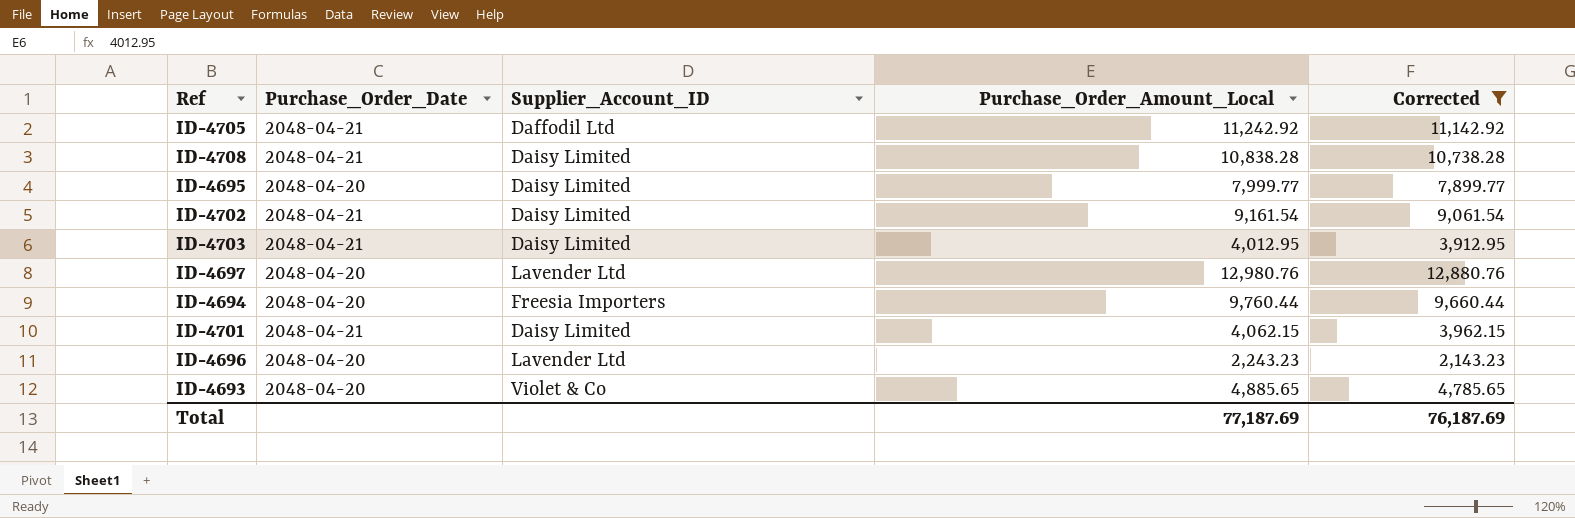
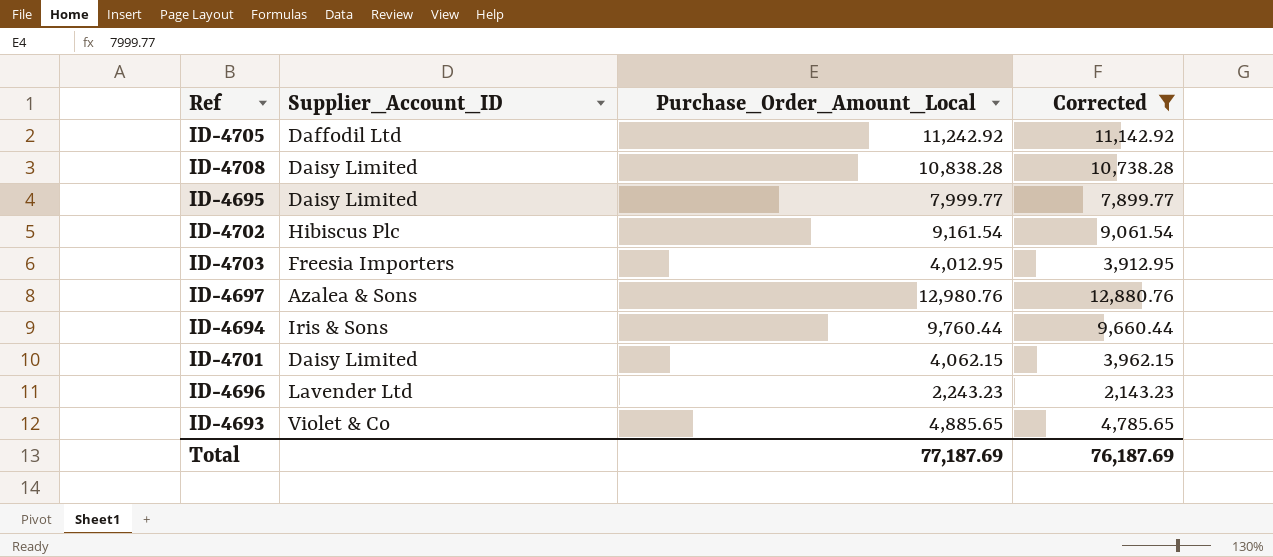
column Purchase_Order_Date | position: 2 -> none
ID-4702 | Supplier_Account_ID: Daisy Limited -> Hibiscus Plc
ID-4703 | Supplier_Account_ID: Daisy Limited -> Freesia Importers
ID-4697 | Supplier_Account_ID: Lavender Ltd -> Azalea & Sons
ID-4694 | Supplier_Account_ID: Freesia Importers -> Iris & Sons

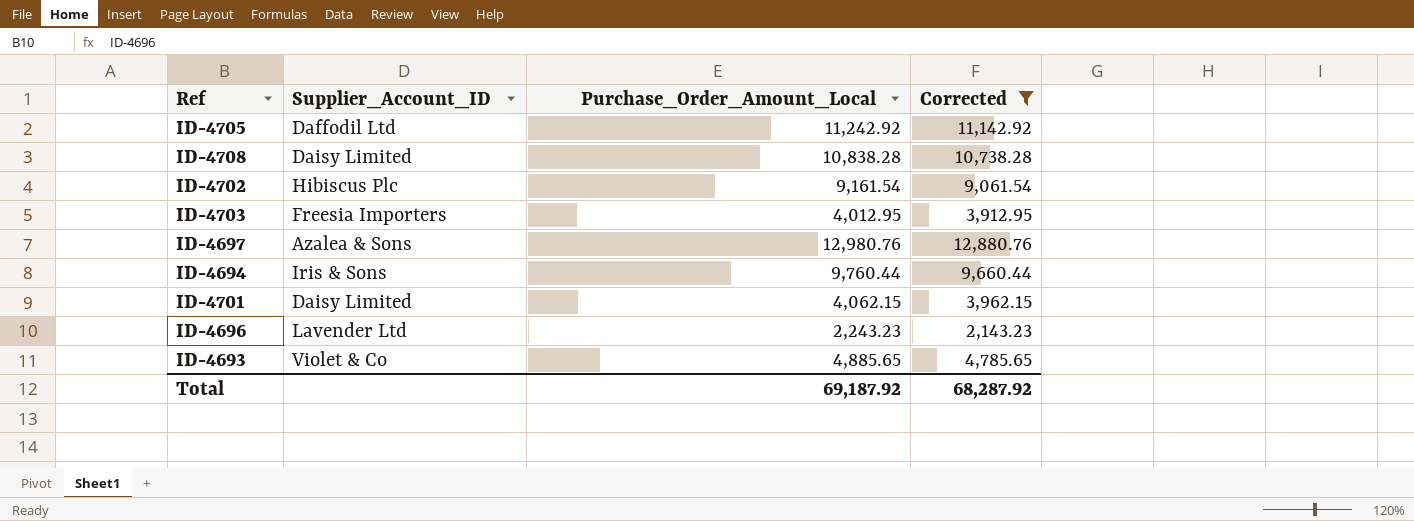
row ID-4695: Daisy Limited | 7,999.77 | 7,899.77 -> none
Total | Purchase_Order_Amount_Local: 77,187.69 -> 69,187.92
Total | Corrected: 76,187.69 -> 68,287.92

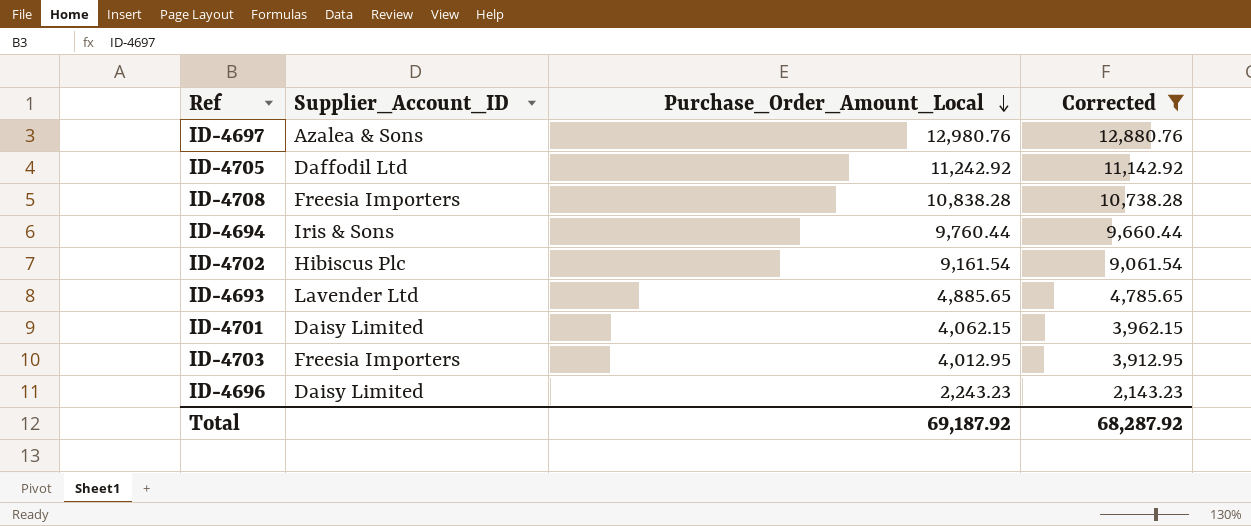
row order: none -> Purchase_Order_Amount_Local descending
ID-4708 | Supplier_Account_ID: Daisy Limited -> Freesia Importers
ID-4693 | Supplier_Account_ID: Violet & Co -> Lavender Ltd
ID-4696 | Supplier_Account_ID: Lavender Ltd -> Daisy Limited

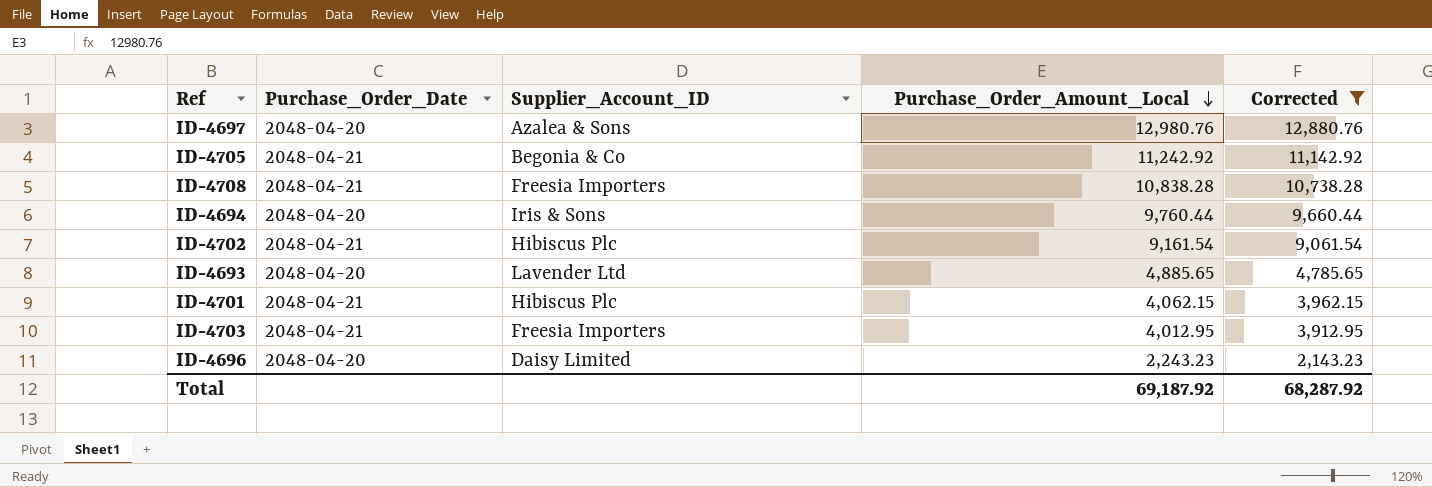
column Purchase_Order_Date | position: none -> 2
ID-4705 | Supplier_Account_ID: Daffodil Ltd -> Begonia & Co
ID-4701 | Supplier_Account_ID: Daisy Limited -> Hibiscus Plc

